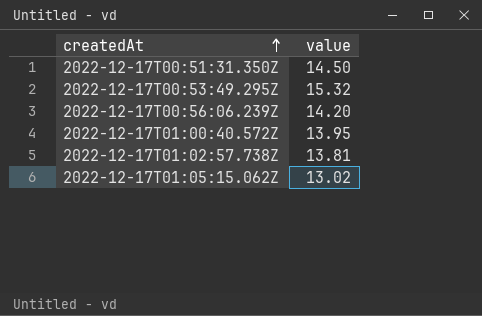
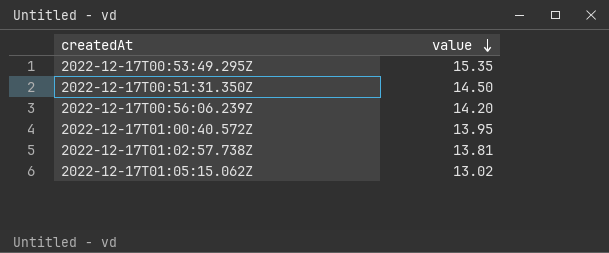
row order: createdAt ascending -> value descending
2022-12-17T00:53:49.295Z | value: 15.32 -> 15.35

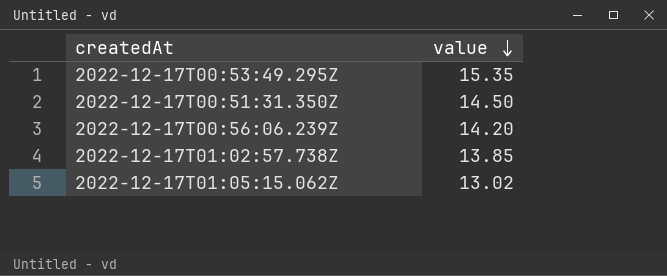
row 2022-12-17T01:00:40.572Z: 13.95 -> none
2022-12-17T01:02:57.738Z | value: 13.81 -> 13.85

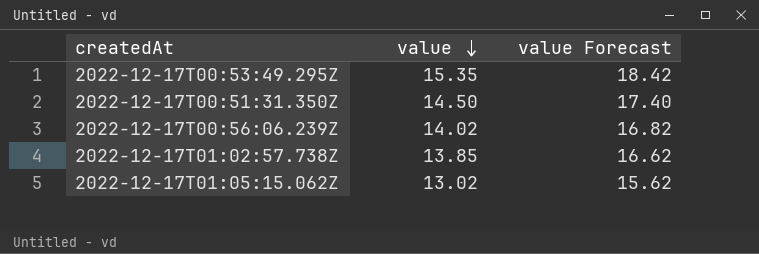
column value Forecast | formula: none -> [value] * 1.2
2022-12-17T00:56:06.239Z | value: 14.20 -> 14.02

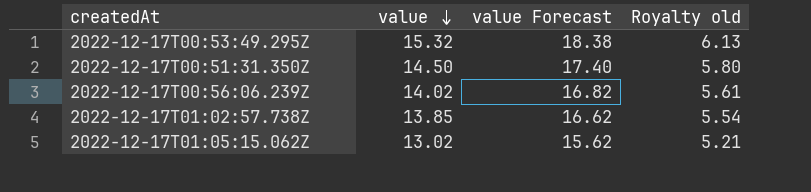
column Royalty old | formula: none -> [value] * 0.4
2022-12-17T00:53:49.295Z | value: 15.35 -> 15.32
2022-12-17T00:53:49.295Z | value Forecast: 18.42 -> 18.38

